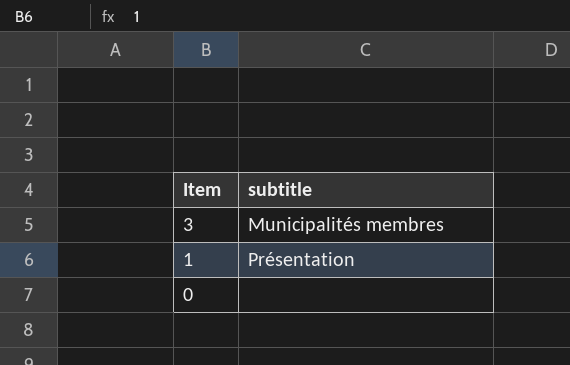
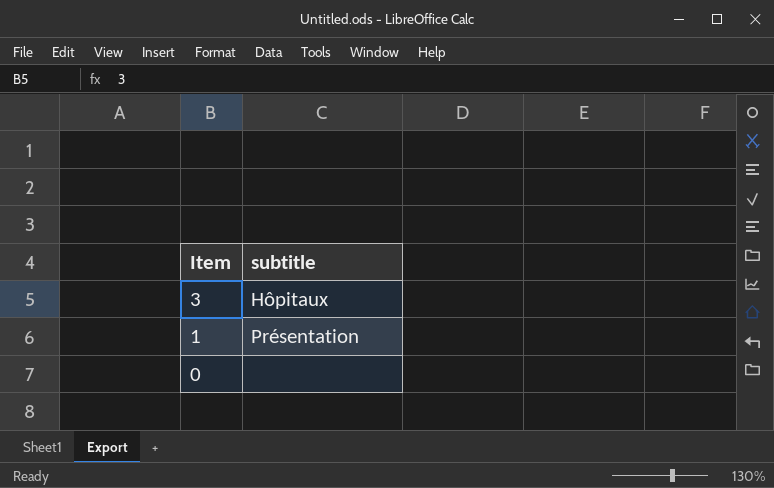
3 | subtitle: Municipalités membres -> Hôpitaux

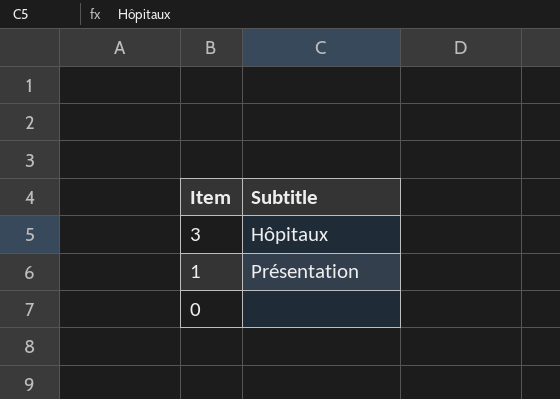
column name: subtitle -> Subtitle

